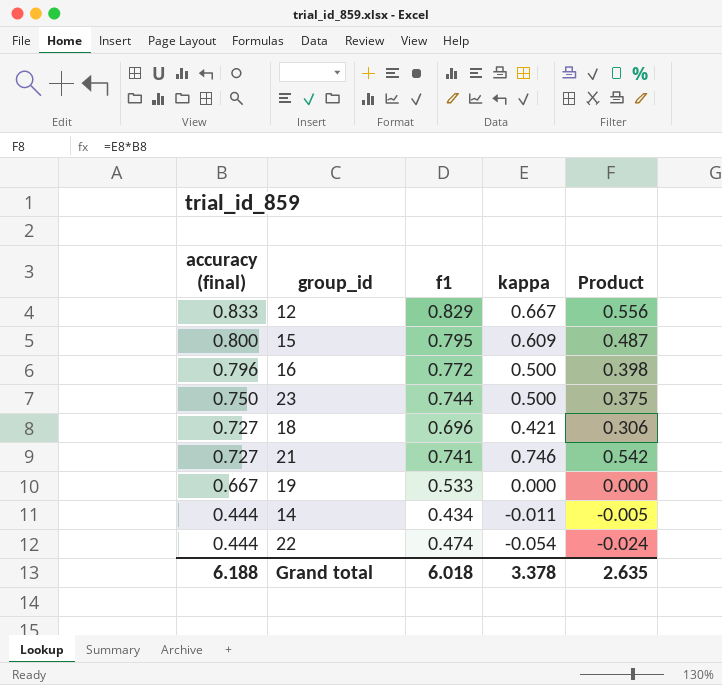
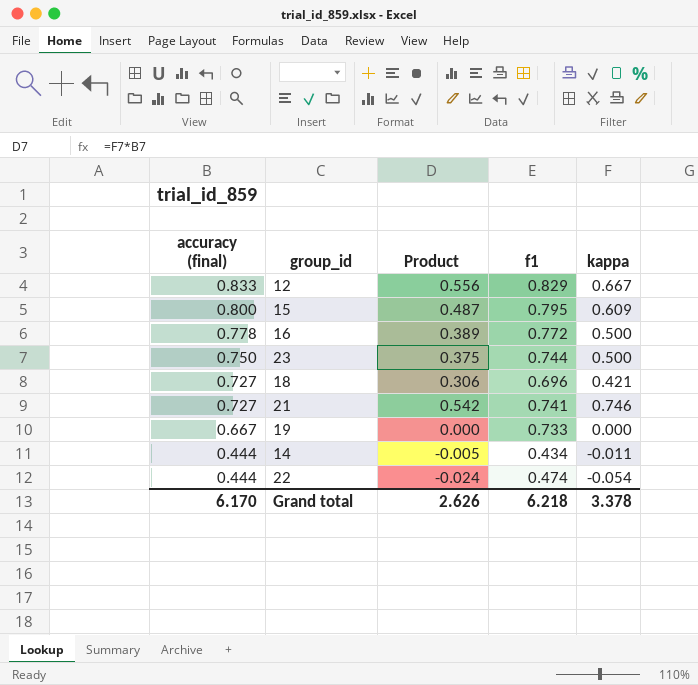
column Product | position: 5 -> 3
16 | accuracy (final): 0.796 -> 0.778
16 | Product: 0.398 -> 0.389
19 | f1: 0.533 -> 0.733
Grand total | accuracy (final): 6.188 -> 6.170
Grand total | Product: 2.635 -> 2.626
Grand total | f1: 6.018 -> 6.218

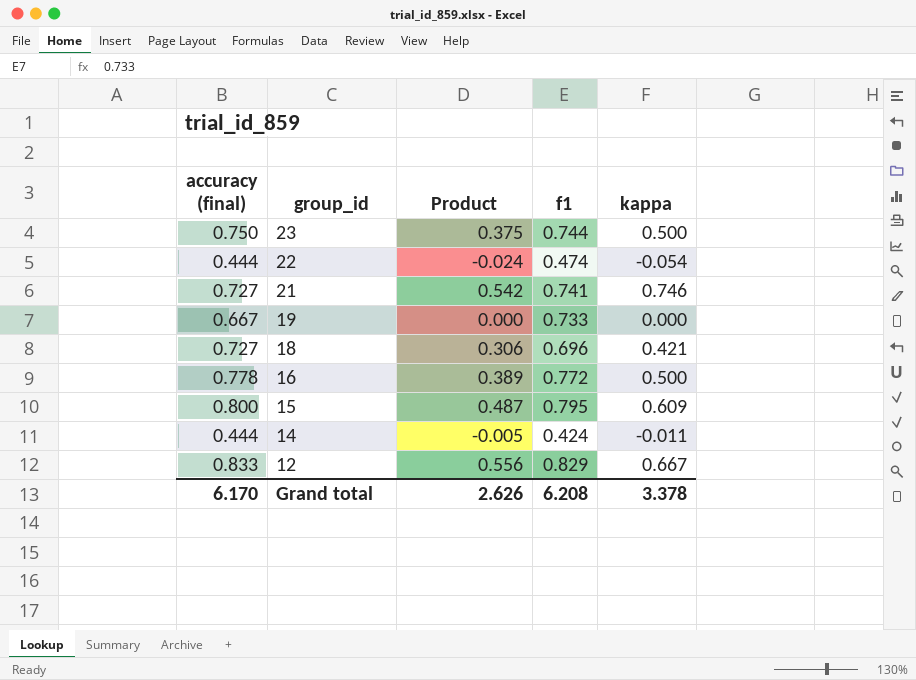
row order: accuracy (final) descending -> group_id descending
14 | f1: 0.434 -> 0.424
Grand total | f1: 6.218 -> 6.208

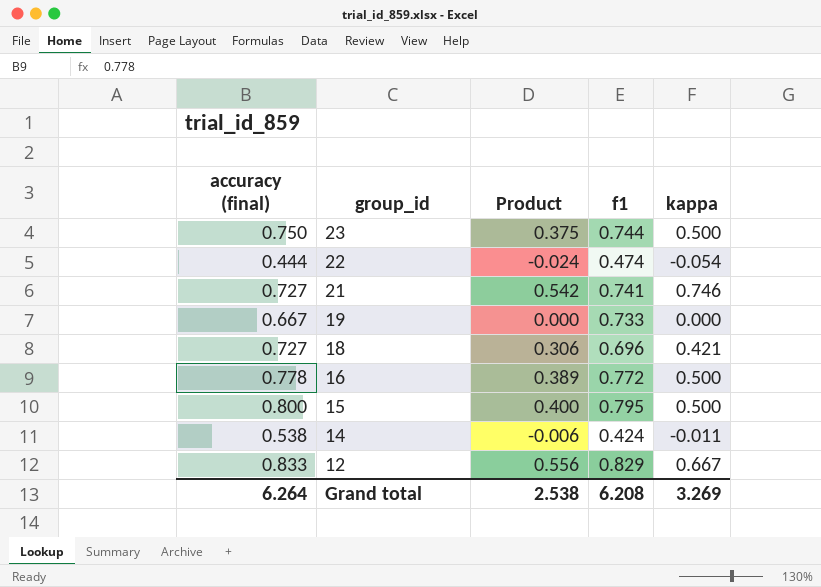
15 | Product: 0.487 -> 0.400
15 | kappa: 0.609 -> 0.500
14 | accuracy (final): 0.444 -> 0.538
14 | Product: -0.005 -> -0.006
Grand total | accuracy (final): 6.170 -> 6.264
Grand total | Product: 2.626 -> 2.538
Grand total | kappa: 3.378 -> 3.269

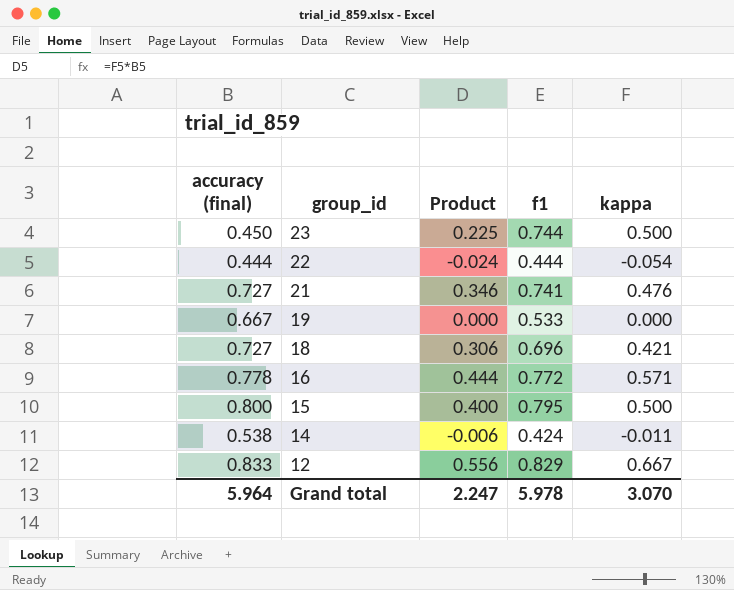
23 | accuracy (final): 0.750 -> 0.450
23 | Product: 0.375 -> 0.225
22 | f1: 0.474 -> 0.444
21 | Product: 0.542 -> 0.346
21 | kappa: 0.746 -> 0.476
19 | f1: 0.733 -> 0.533
16 | Product: 0.389 -> 0.444
16 | kappa: 0.500 -> 0.571
Grand total | accuracy (final): 6.264 -> 5.964
Grand total | Product: 2.538 -> 2.247
Grand total | f1: 6.208 -> 5.978
Grand total | kappa: 3.269 -> 3.070

